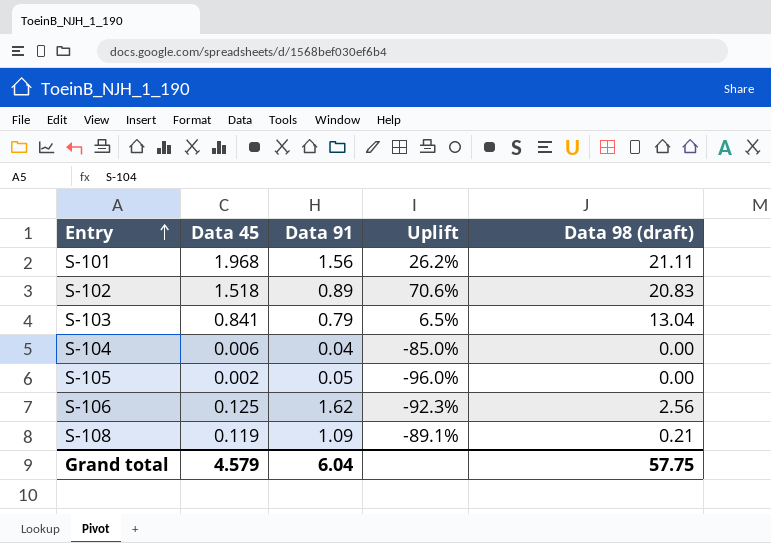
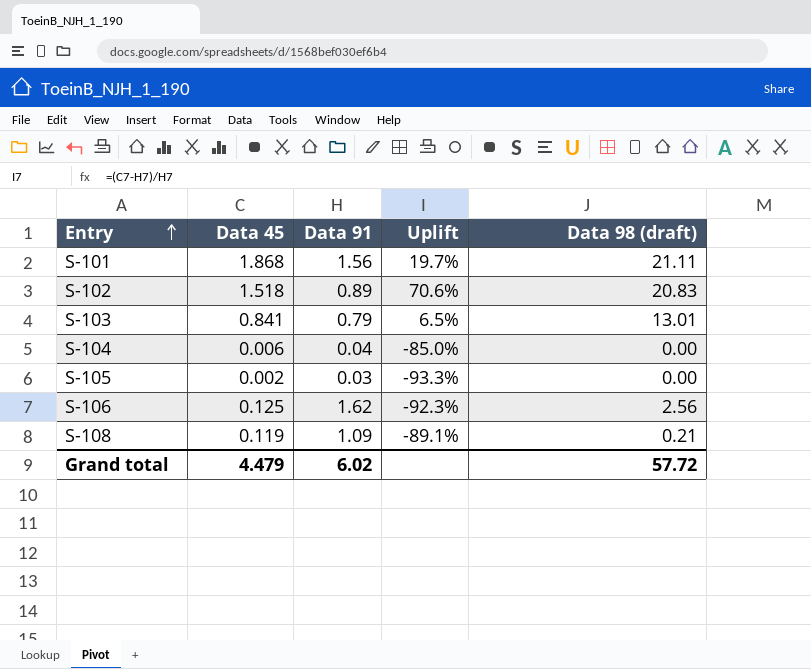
S-101 | Data 45: 1.968 -> 1.868
S-101 | Uplift: 26.2% -> 19.7%
S-103 | Data 98 (draft): 13.04 -> 13.01
S-105 | Data 91: 0.05 -> 0.03
S-105 | Uplift: -96.0% -> -93.3%
Grand total | Data 45: 4.579 -> 4.479
Grand total | Data 91: 6.04 -> 6.02
Grand total | Data 98 (draft): 57.75 -> 57.72

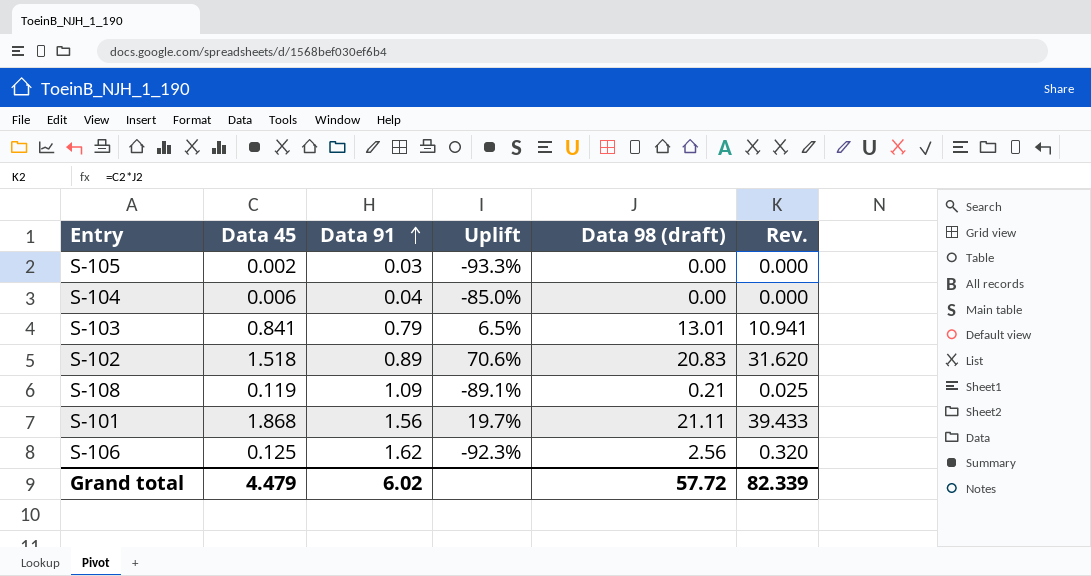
row order: Entry ascending -> Data 91 ascending
column Rev. | formula: none -> [Data 45] * [Data 98 (draft)]

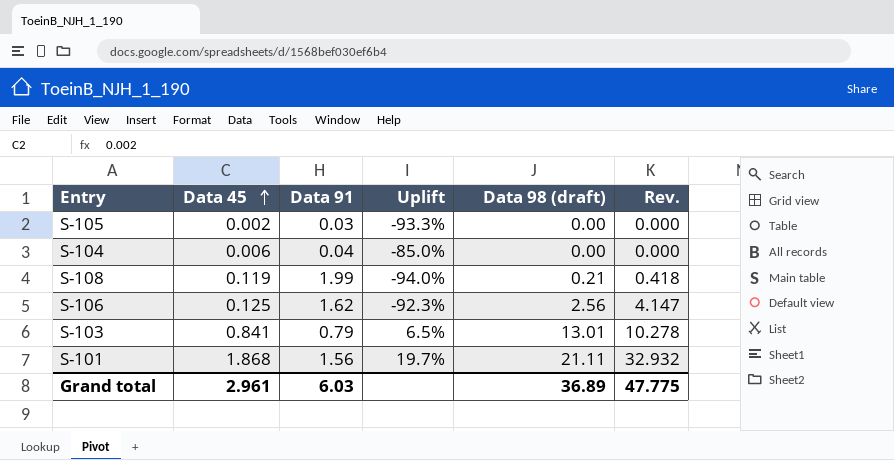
row order: Data 91 ascending -> Data 45 ascending
column Rev. | formula: [Data 45] * [Data 98 (draft)] -> [Data 91] * [Data 98 (draft)]
row S-102: 1.518 | 0.89 | 70.6% | 20.83 | 31.620 -> none
S-108 | Data 91: 1.09 -> 1.99
S-108 | Uplift: -89.1% -> -94.0%
Grand total | Data 45: 4.479 -> 2.961
Grand total | Data 91: 6.02 -> 6.03
Grand total | Data 98 (draft): 57.72 -> 36.89
Grand total | Rev.: 82.339 -> 47.775

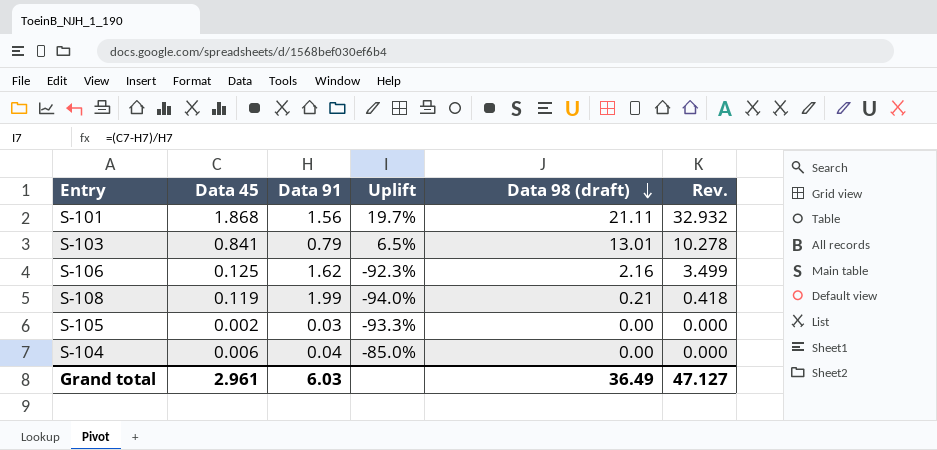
row order: Data 45 ascending -> Data 98 (draft) descending
S-106 | Data 98 (draft): 2.56 -> 2.16
S-106 | Rev.: 4.147 -> 3.499
Grand total | Data 98 (draft): 36.89 -> 36.49
Grand total | Rev.: 47.775 -> 47.127

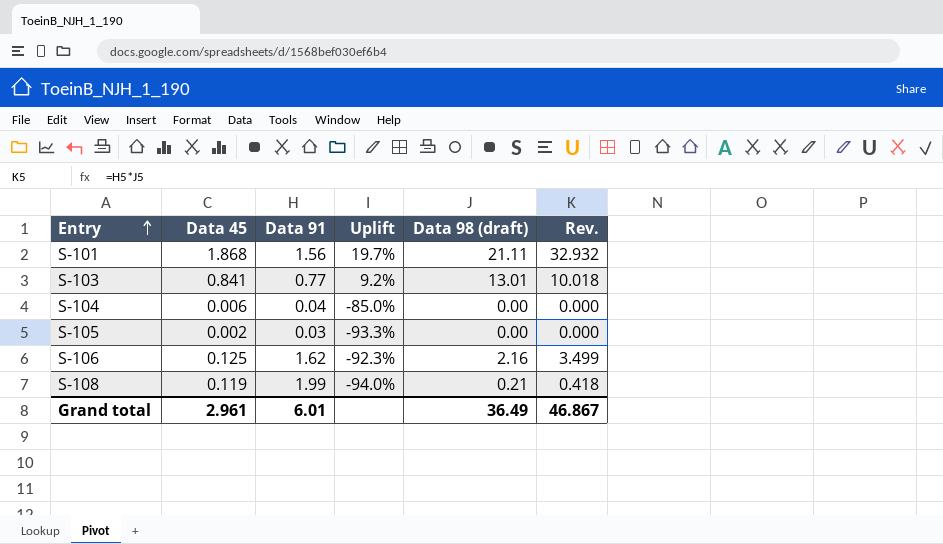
row order: Data 98 (draft) descending -> Entry ascending
S-103 | Data 91: 0.79 -> 0.77
S-103 | Uplift: 6.5% -> 9.2%
S-103 | Rev.: 10.278 -> 10.018
Grand total | Data 91: 6.03 -> 6.01
Grand total | Rev.: 47.127 -> 46.867

